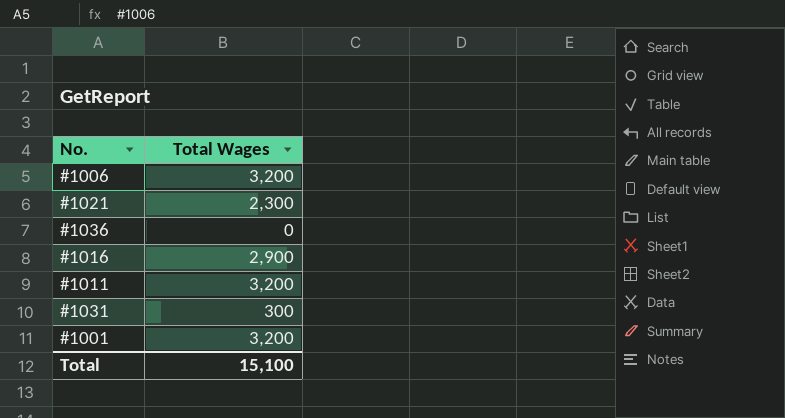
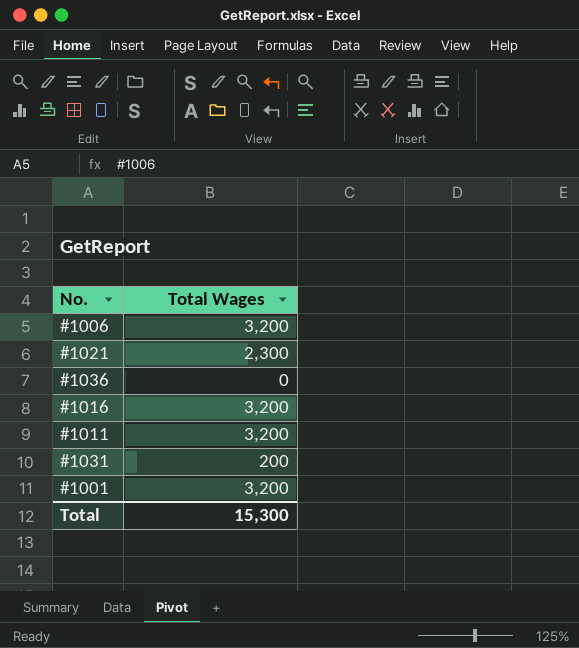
#1016 | Total Wages: 2,900 -> 3,200
#1031 | Total Wages: 300 -> 200
Total | Total Wages: 15,100 -> 15,300

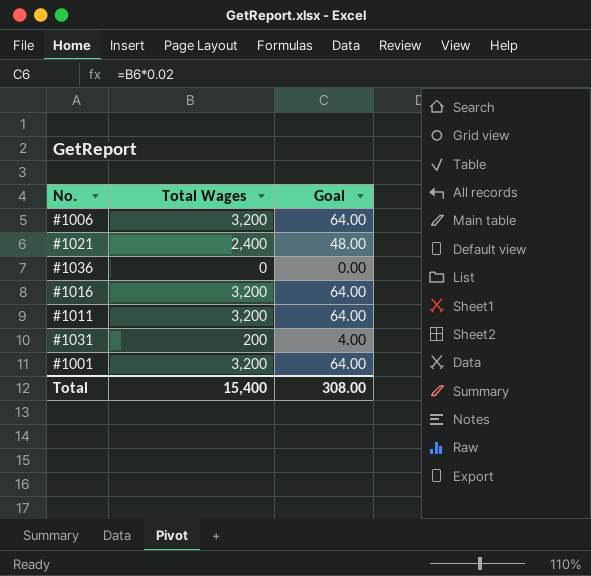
column Goal | formula: none -> [Total Wages] * 0.02
#1021 | Total Wages: 2,300 -> 2,400
Total | Total Wages: 15,300 -> 15,400

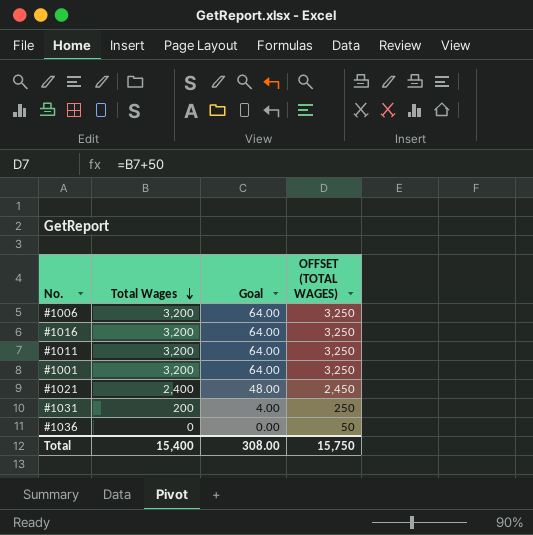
row order: none -> Total Wages descending
column OFFSET (TOTAL WAGES) | formula: none -> [Total Wages] + 50

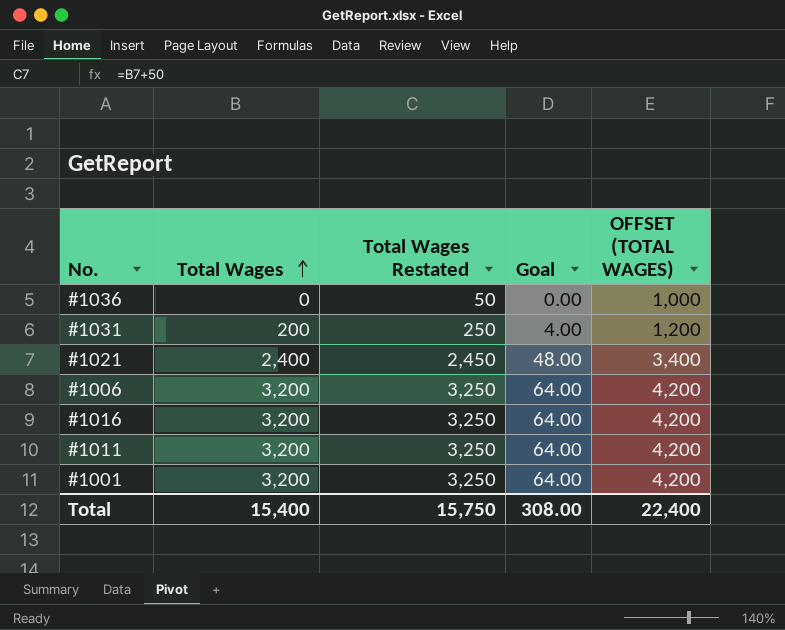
row order: Total Wages descending -> Total Wages ascending
column Total Wages Restated | formula: none -> [Total Wages] + 50
column OFFSET (TOTAL WAGES) | formula: [Total Wages] + 50 -> [Total Wages] + 1000
Total | OFFSET (TOTAL WAGES): 15,750 -> 22,400

